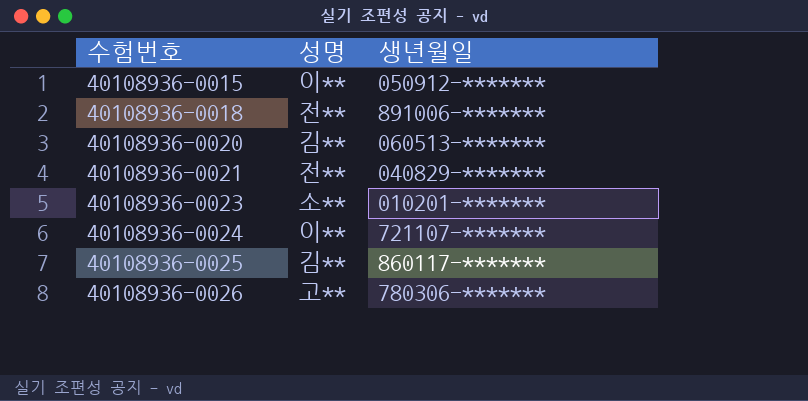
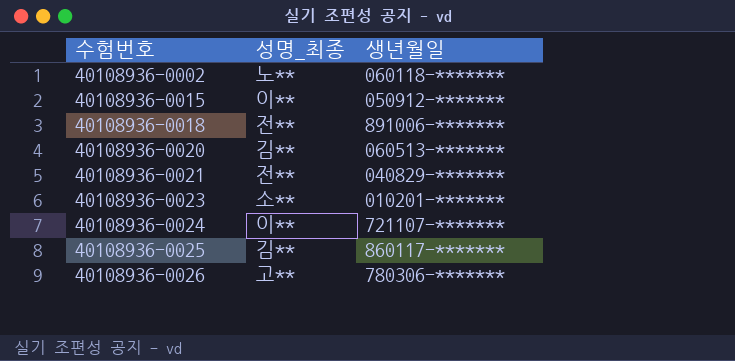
column name: 성명 -> 성명_최종
row 40108936-0002: none -> 노** | 060118-*******

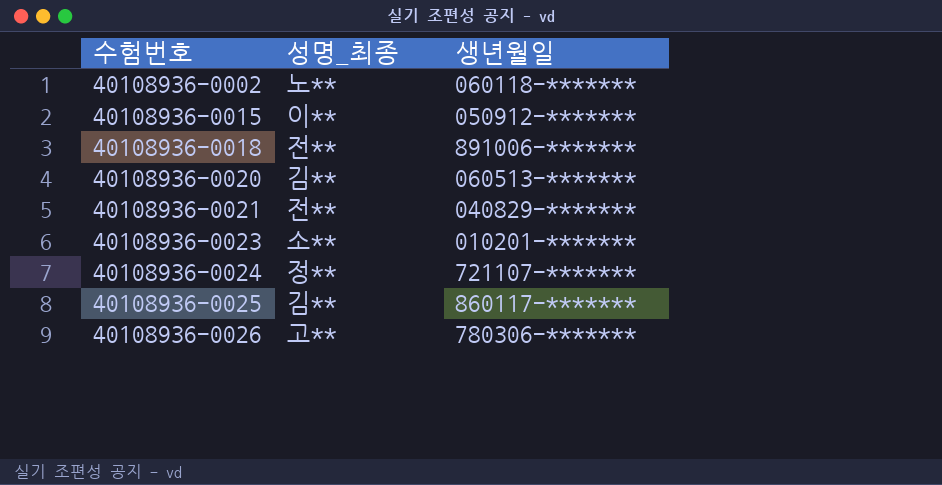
40108936-0024 | 성명_최종: 이** -> 정**

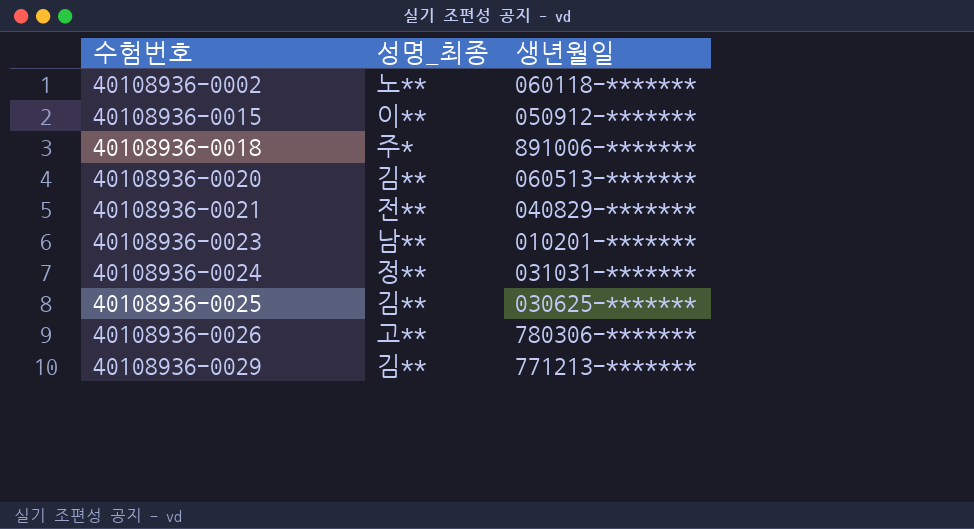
40108936-0018 | 성명_최종: 전** -> 주*
40108936-0023 | 성명_최종: 소** -> 남**
40108936-0024 | 생년월일: 721107-******* -> 031031-*******
40108936-0025 | 생년월일: 860117-******* -> 030625-*******
row 40108936-0029: none -> 김** | 771213-*******

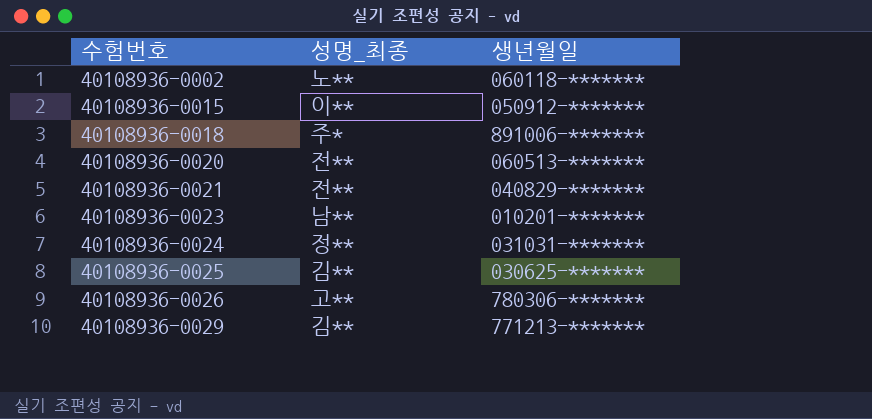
40108936-0020 | 성명_최종: 김** -> 전**

